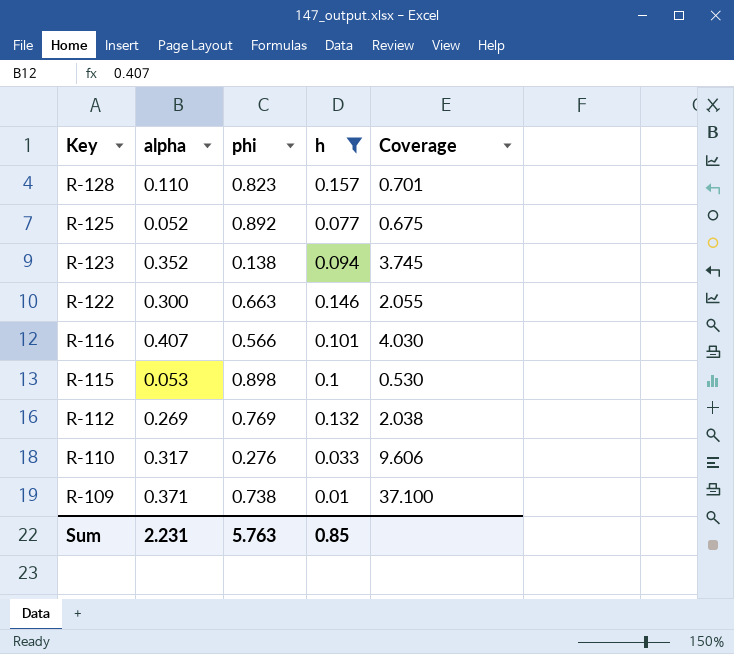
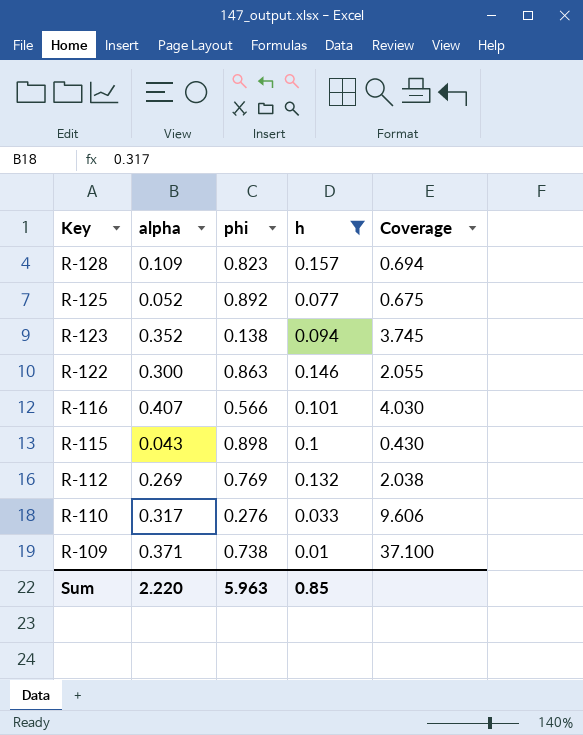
R-128 | alpha: 0.110 -> 0.109
R-128 | Coverage: 0.701 -> 0.694
R-122 | phi: 0.663 -> 0.863
R-115 | alpha: 0.053 -> 0.043
R-115 | Coverage: 0.530 -> 0.430
Sum | alpha: 2.231 -> 2.220
Sum | phi: 5.763 -> 5.963

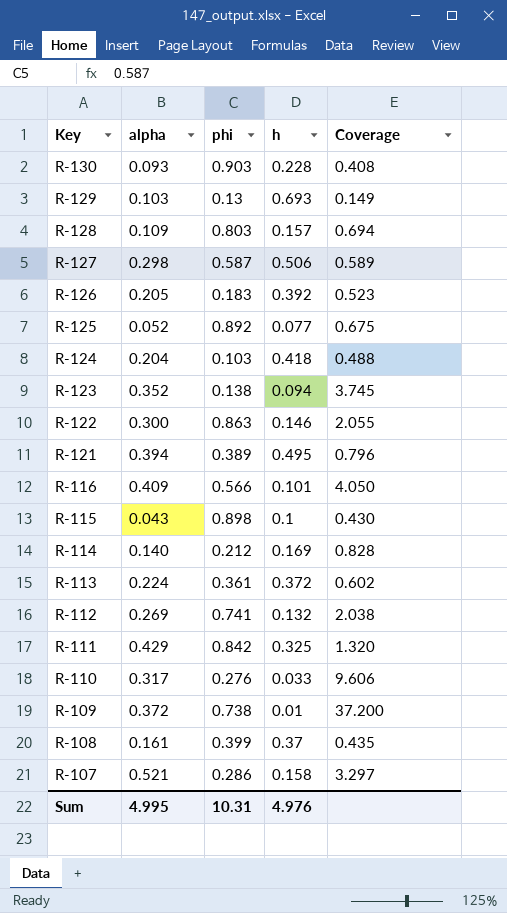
filter: h <= 0.157 -> none
R-128 | phi: 0.823 -> 0.803
R-116 | alpha: 0.407 -> 0.409
R-116 | Coverage: 4.030 -> 4.050
R-112 | phi: 0.769 -> 0.741
R-109 | alpha: 0.371 -> 0.372
R-109 | Coverage: 37.100 -> 37.200
Sum | alpha: 2.220 -> 4.995
Sum | phi: 5.963 -> 10.31
Sum | h: 0.85 -> 4.976

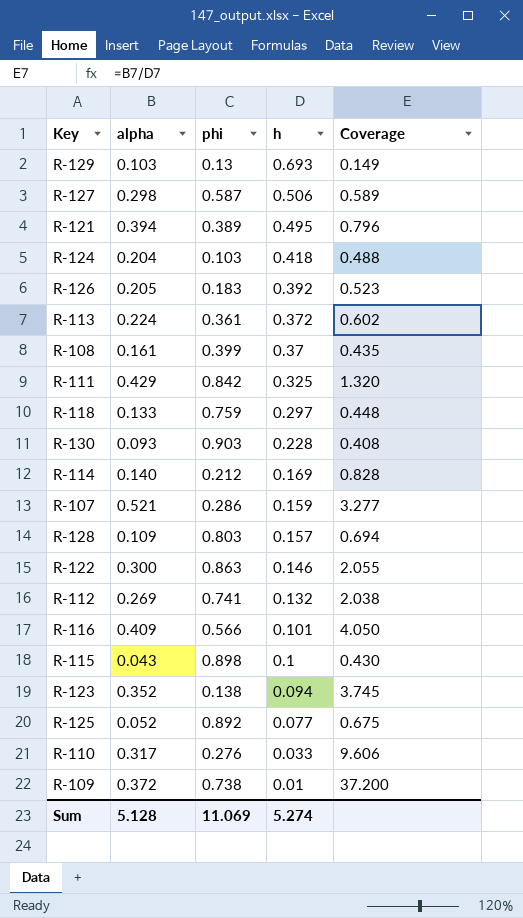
row order: Key descending -> h descending
row R-118: none -> 0.133 | 0.759 | 0.297 | 0.448
R-107 | h: 0.158 -> 0.159
R-107 | Coverage: 3.297 -> 3.277
Sum | alpha: 4.995 -> 5.128
Sum | phi: 10.31 -> 11.069
Sum | h: 4.976 -> 5.274

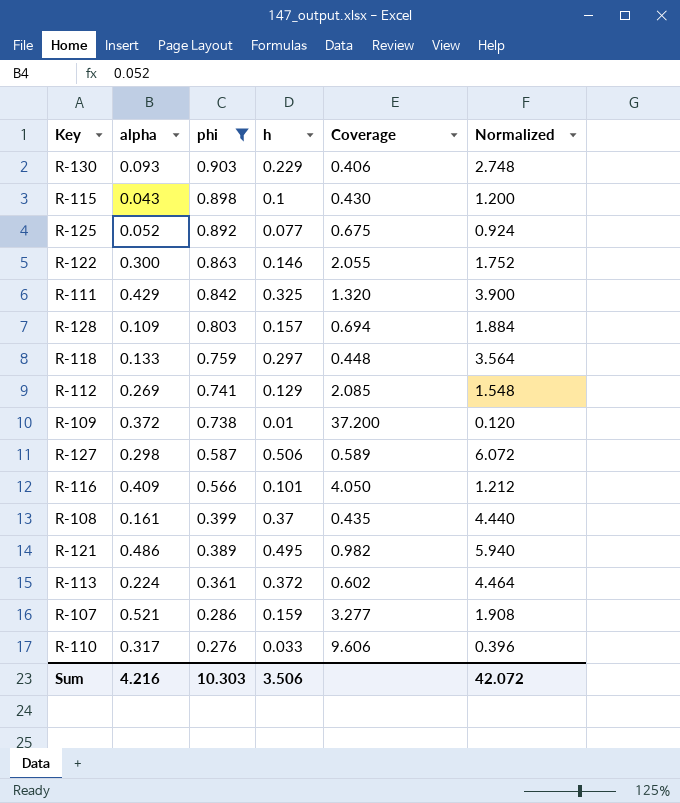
filter: none -> phi >= 0.276
row order: h descending -> phi descending
column Normalized | formula: none -> [h] * 12
R-130 | h: 0.228 -> 0.229
R-130 | Coverage: 0.408 -> 0.406
R-112 | h: 0.132 -> 0.129
R-112 | Coverage: 2.038 -> 2.085
R-121 | alpha: 0.394 -> 0.486
R-121 | Coverage: 0.796 -> 0.982
Sum | alpha: 5.128 -> 4.216
Sum | phi: 11.069 -> 10.303
Sum | h: 5.274 -> 3.506

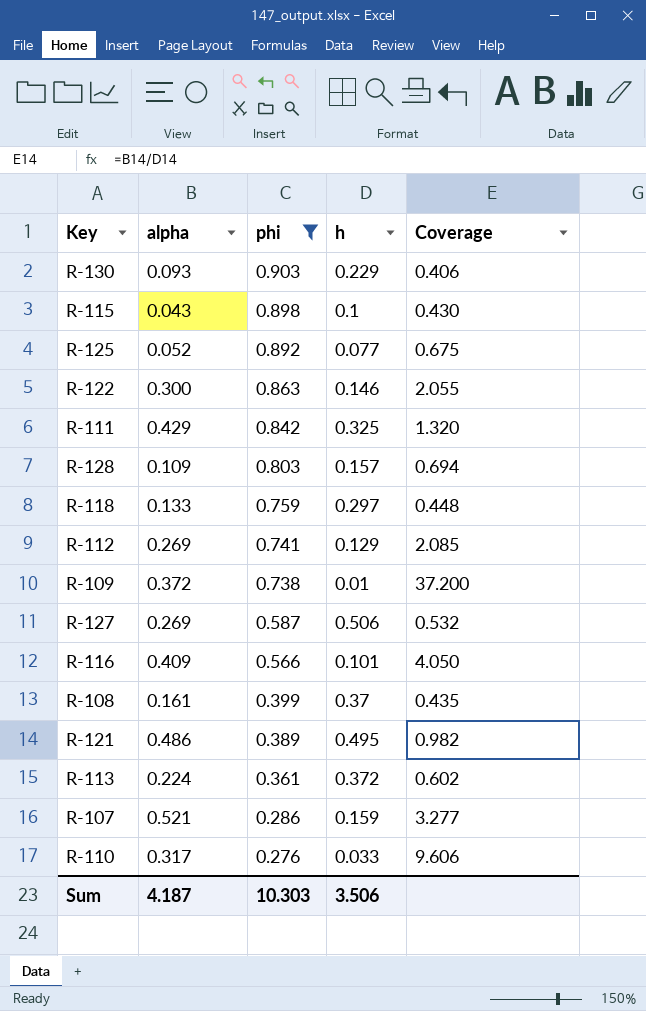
column Normalized | formula: [h] * 12 -> none
R-127 | alpha: 0.298 -> 0.269
R-127 | Coverage: 0.589 -> 0.532
Sum | alpha: 4.216 -> 4.187

